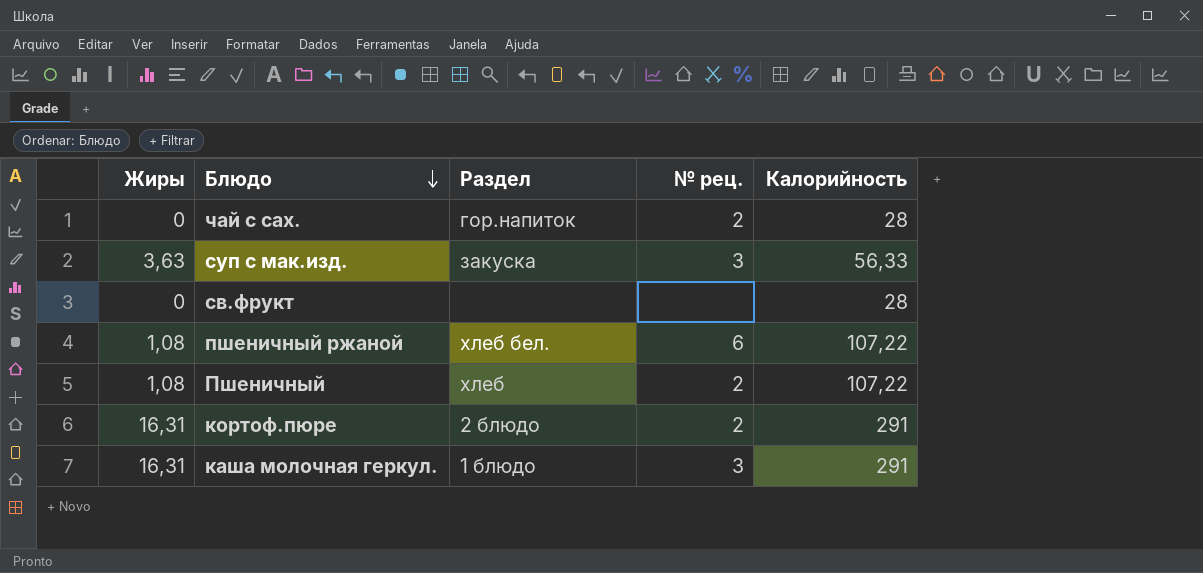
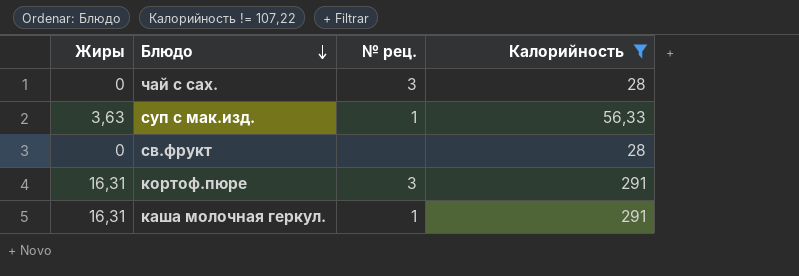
filter: none -> Калорийность != 107,22
column Раздел | position: 3 -> none
чай с сах. | № рец.: 2 -> 3
суп с мак.изд. | № рец.: 3 -> 1
кортоф.пюре | № рец.: 2 -> 3
каша молочная геркул. | № рец.: 3 -> 1

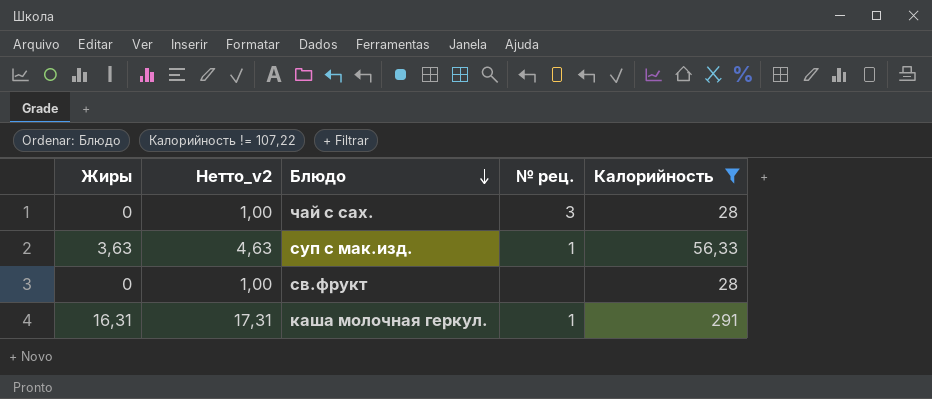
column Нетто_v2 | formula: none -> [Жиры] + 1
row кортоф.пюре: 16,31 | 3 | 291 -> none

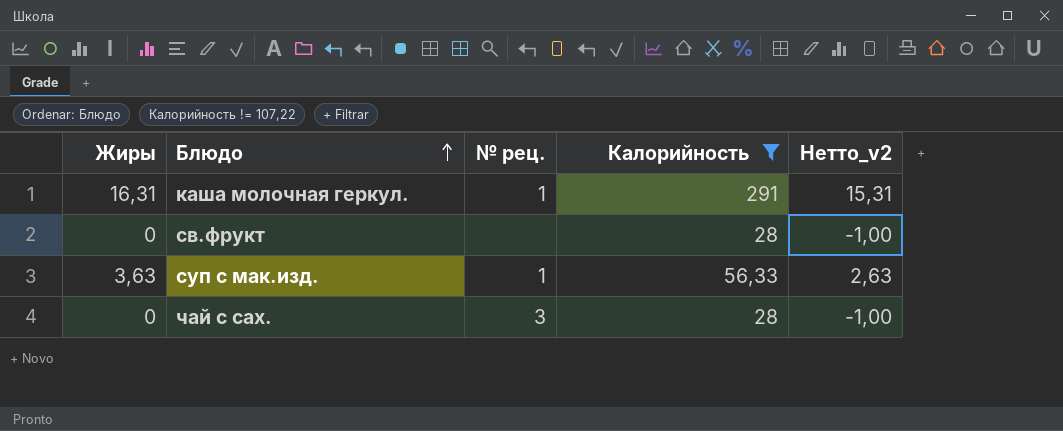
row order: Блюдо descending -> Блюдо ascending
column Нетто_v2 | formula: [Жиры] + 1 -> [Жиры] - 1
column Нетто_v2 | position: 2 -> 5

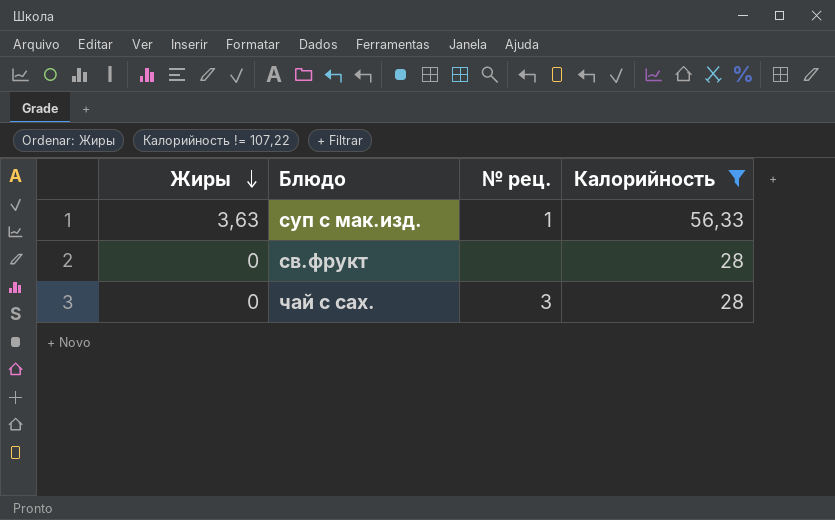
row order: Блюдо ascending -> Жиры descending
column Нетто_v2 | formula: [Жиры] - 1 -> none
row каша молочная геркул.: 16,31 | 1 | 291 | 15,31 -> none

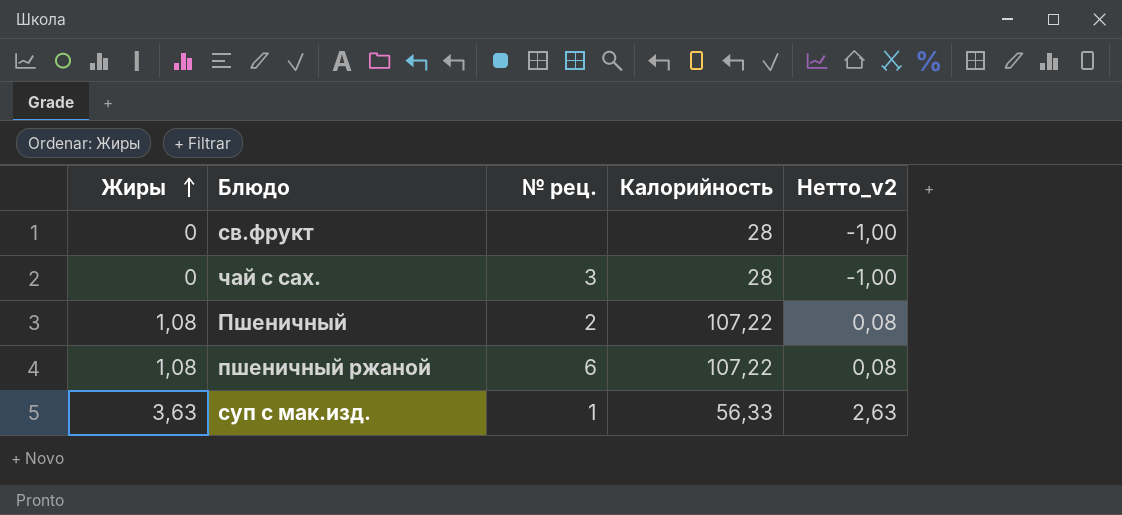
filter: Калорийность != 107,22 -> none
row order: Жиры descending -> Жиры ascending
column Нетто_v2 | formula: none -> [Жиры] - 1

